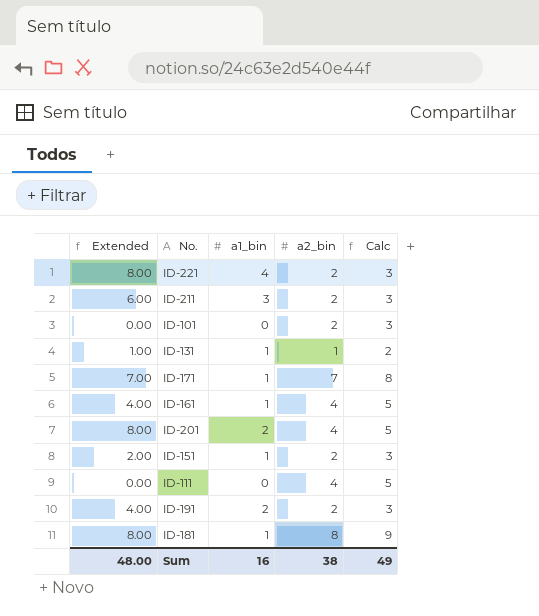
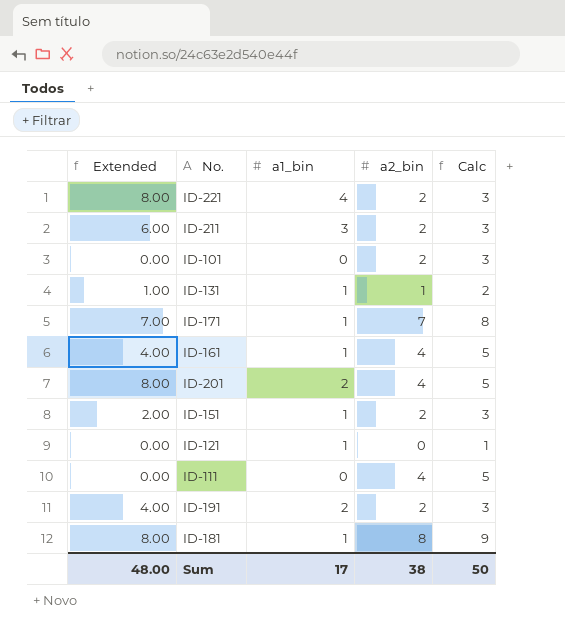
row ID-121: none -> 0.00 | 1 | 0 | 1
Sum | a1_bin: 16 -> 17
Sum | Calc: 49 -> 50

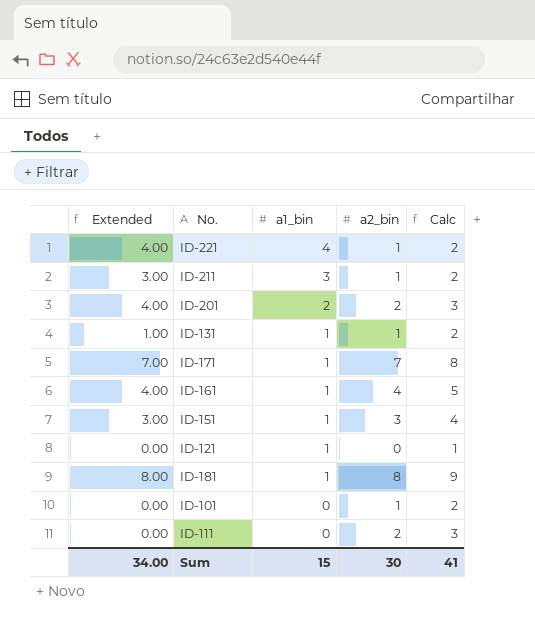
row order: none -> a1_bin descending
row ID-191: 4.00 | 2 | 2 | 3 -> none
ID-221 | Extended: 8.00 -> 4.00
ID-221 | a2_bin: 2 -> 1
ID-221 | Calc: 3 -> 2
ID-211 | Extended: 6.00 -> 3.00
ID-211 | a2_bin: 2 -> 1
ID-211 | Calc: 3 -> 2
ID-201 | Extended: 8.00 -> 4.00
ID-201 | a2_bin: 4 -> 2
ID-201 | Calc: 5 -> 3
ID-151 | Extended: 2.00 -> 3.00
ID-151 | a2_bin: 2 -> 3
ID-151 | Calc: 3 -> 4
ID-101 | a2_bin: 2 -> 1
ID-101 | Calc: 3 -> 2
ID-111 | a2_bin: 4 -> 2
ID-111 | Calc: 5 -> 3
Sum | Extended: 48.00 -> 34.00
Sum | a1_bin: 17 -> 15
Sum | a2_bin: 38 -> 30
Sum | Calc: 50 -> 41

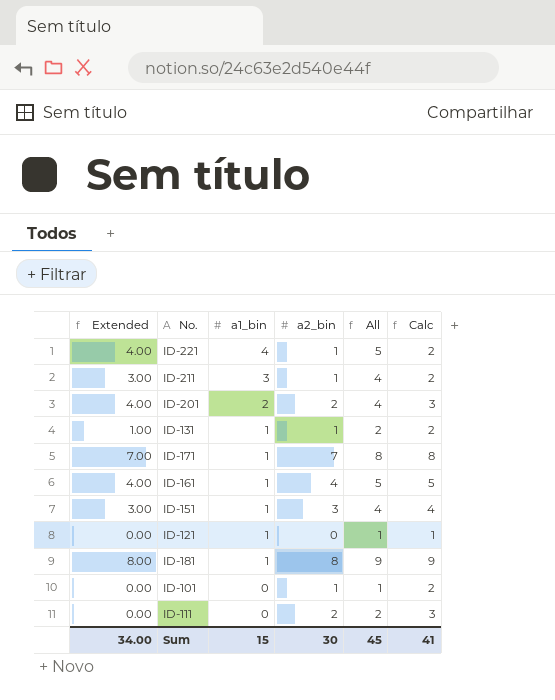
column All | formula: none -> [a1_bin] + [a2_bin]

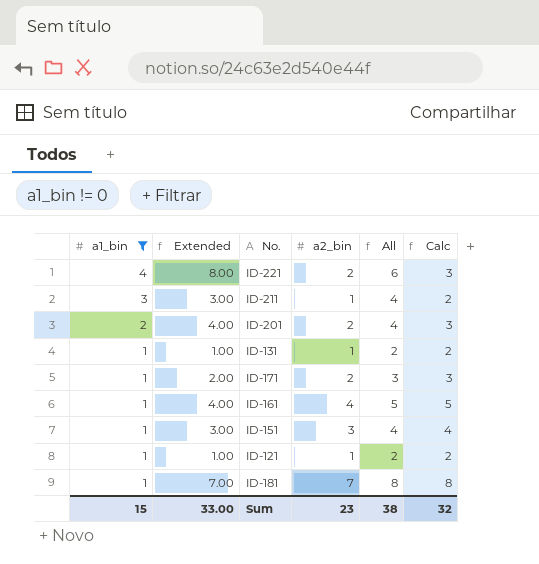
filter: none -> a1_bin != 0
column a1_bin | position: 3 -> 1
ID-221 | Extended: 4.00 -> 8.00
ID-221 | a2_bin: 1 -> 2
ID-221 | All: 5 -> 6
ID-221 | Calc: 2 -> 3
ID-171 | Extended: 7.00 -> 2.00
ID-171 | a2_bin: 7 -> 2
ID-171 | All: 8 -> 3
ID-171 | Calc: 8 -> 3
ID-121 | Extended: 0.00 -> 1.00
ID-121 | a2_bin: 0 -> 1
ID-121 | All: 1 -> 2
ID-121 | Calc: 1 -> 2
ID-181 | Extended: 8.00 -> 7.00
ID-181 | a2_bin: 8 -> 7
ID-181 | All: 9 -> 8
ID-181 | Calc: 9 -> 8
Sum | Extended: 34.00 -> 33.00
Sum | a2_bin: 30 -> 23
Sum | All: 45 -> 38
Sum | Calc: 41 -> 32

